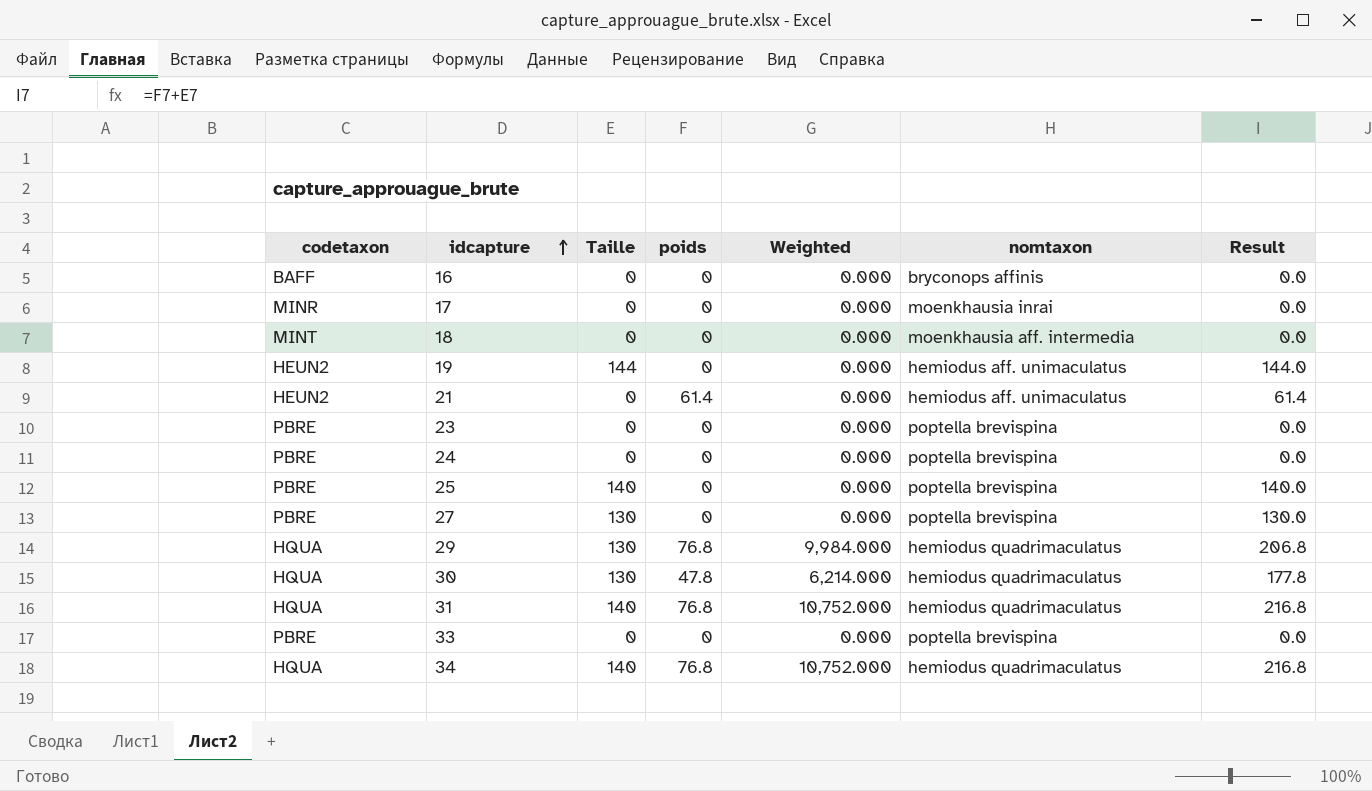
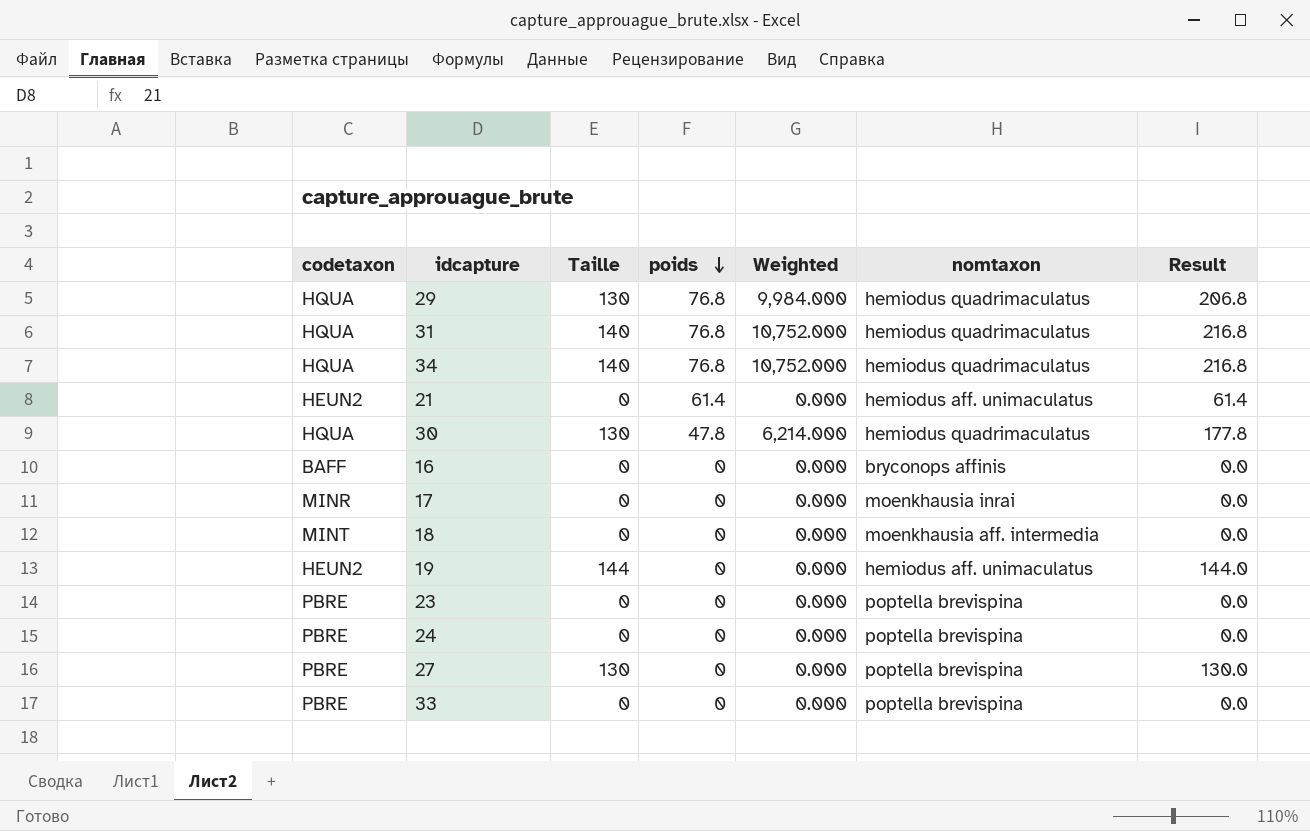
row order: idcapture ascending -> poids descending
row 25: PBRE | 140 | 0 | 0.000 | poptella brevispina | 140.0 -> none

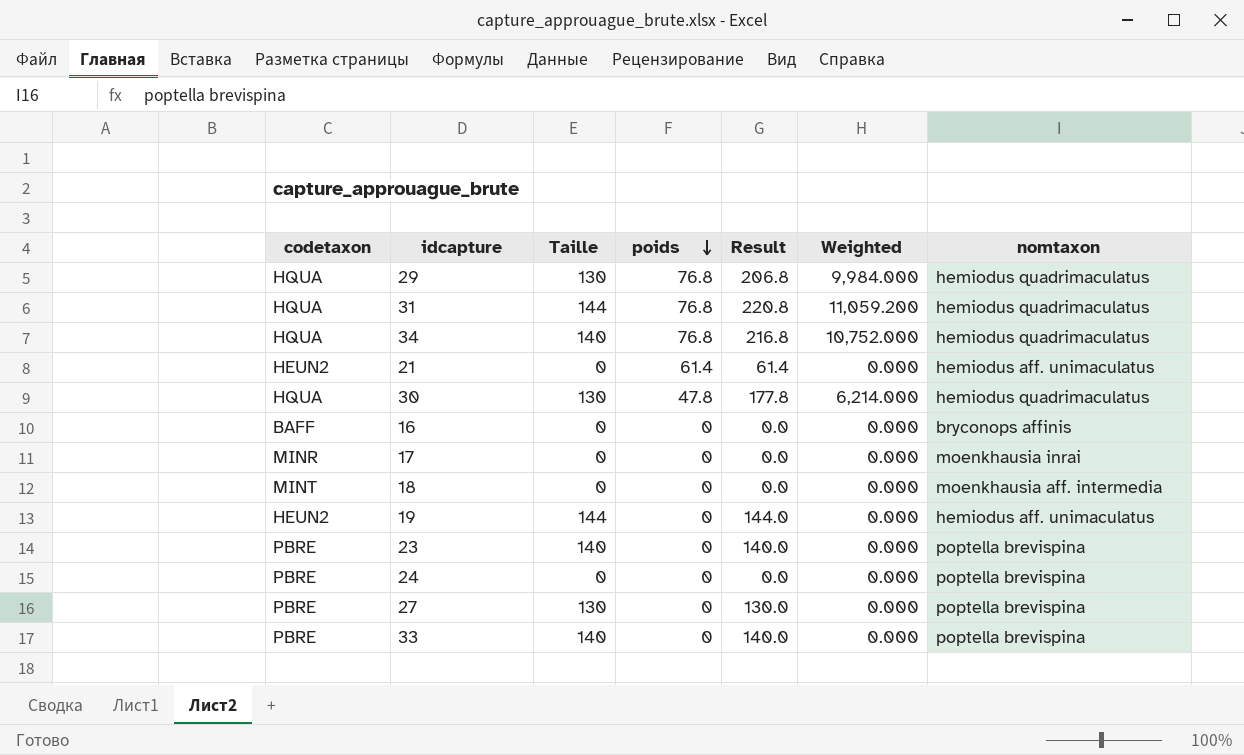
column Result | position: 7 -> 5
31 | Taille: 140 -> 144
31 | Result: 216.8 -> 220.8
31 | Weighted: 10,752.000 -> 11,059.200
23 | Taille: 0 -> 140
23 | Result: 0.0 -> 140.0
33 | Taille: 0 -> 140
33 | Result: 0.0 -> 140.0

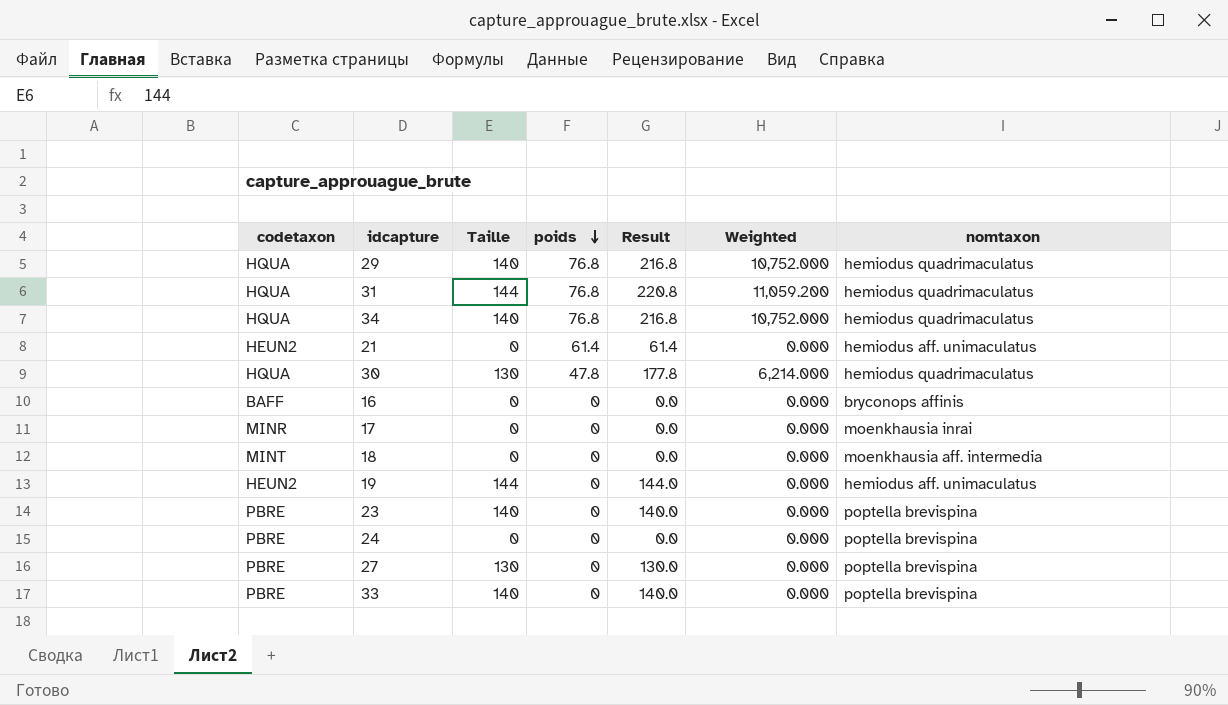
29 | Taille: 130 -> 140
29 | Result: 206.8 -> 216.8
29 | Weighted: 9,984.000 -> 10,752.000

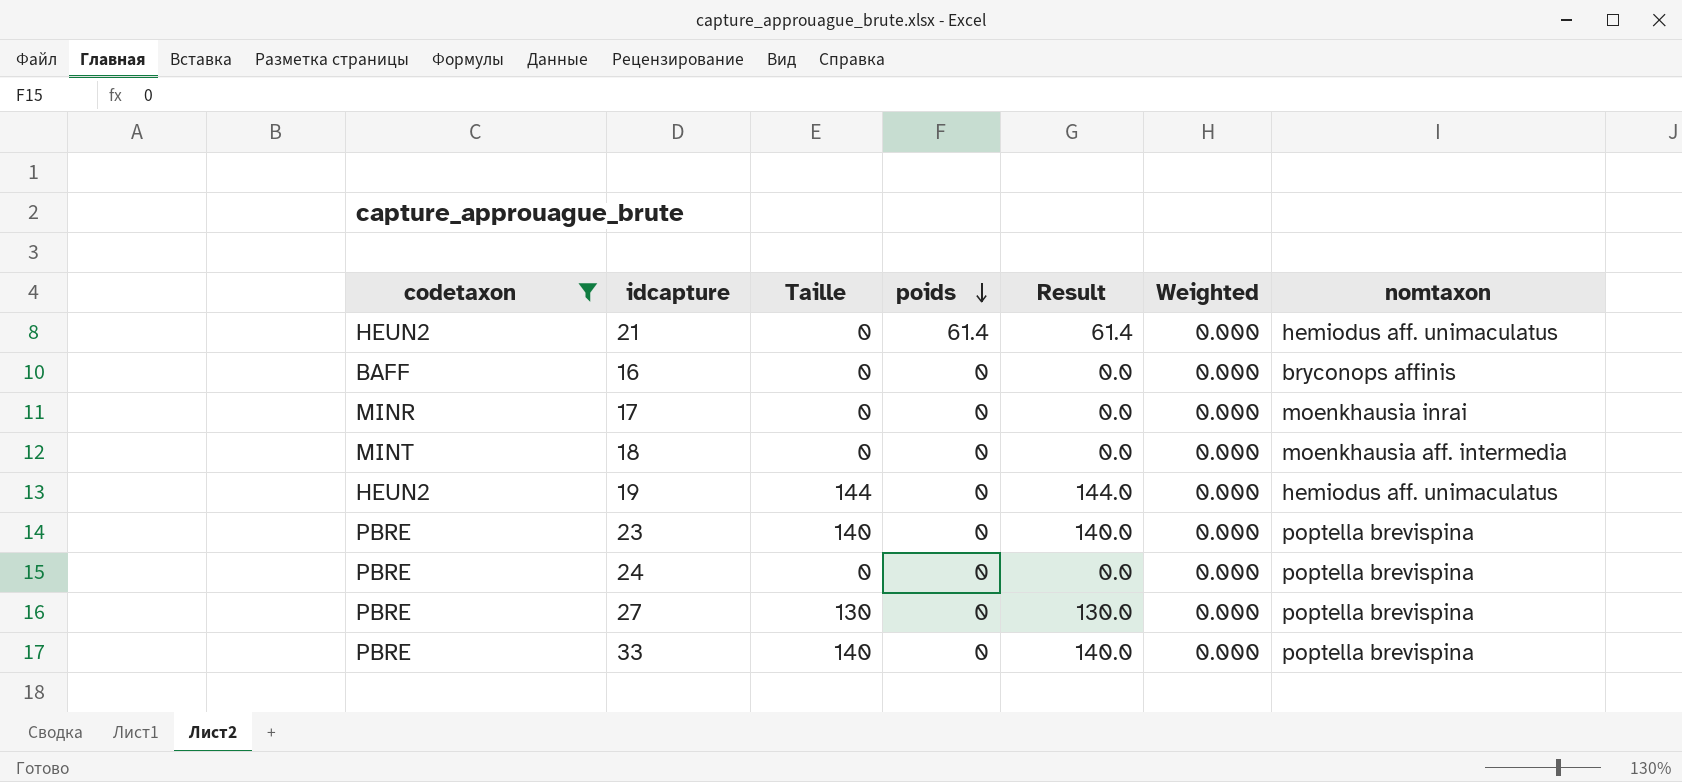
filter: none -> codetaxon != HQUA

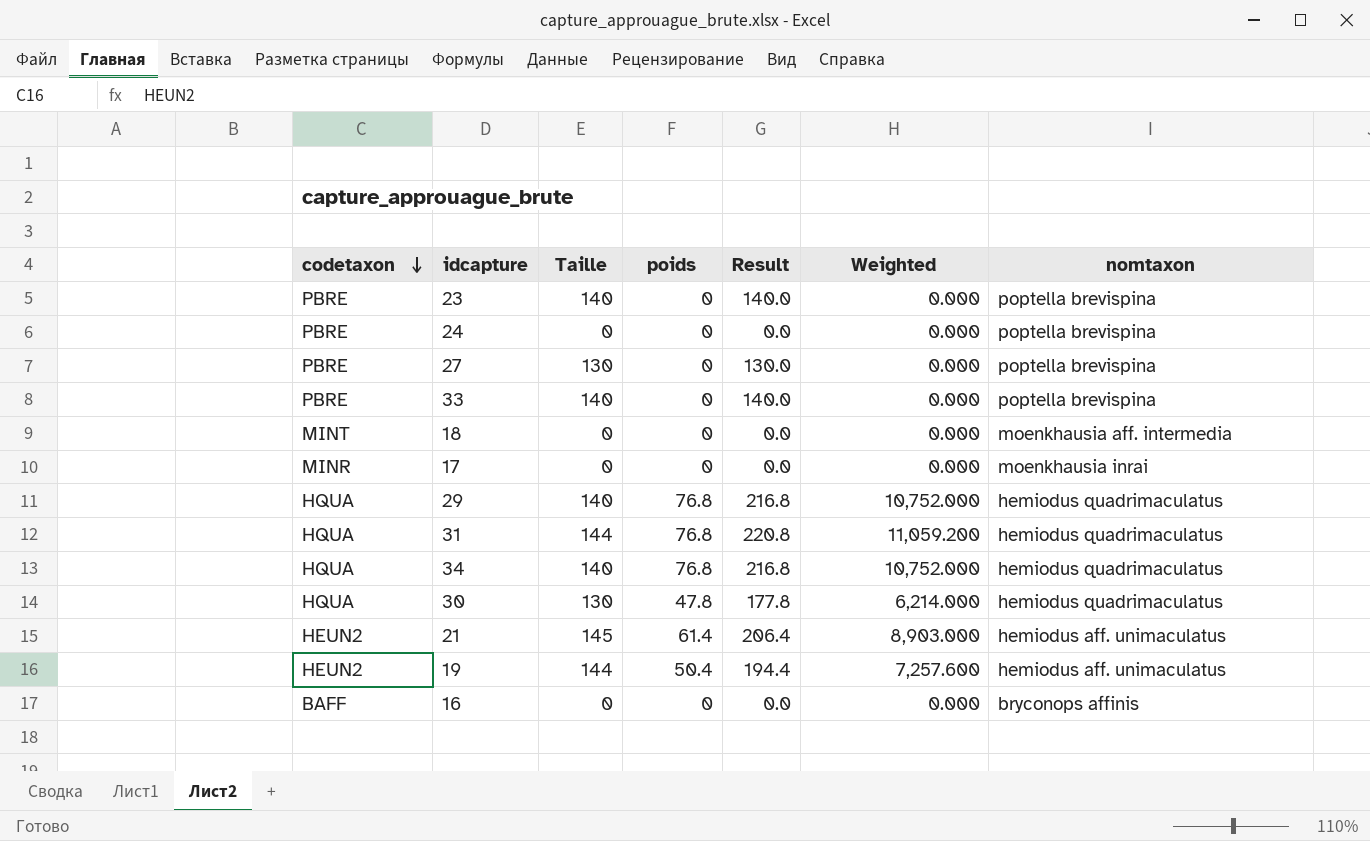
filter: codetaxon != HQUA -> none
row order: poids descending -> codetaxon descending
21 | Taille: 0 -> 145
21 | Result: 61.4 -> 206.4
21 | Weighted: 0.000 -> 8,903.000
19 | poids: 0 -> 50.4
19 | Result: 144.0 -> 194.4
19 | Weighted: 0.000 -> 7,257.600

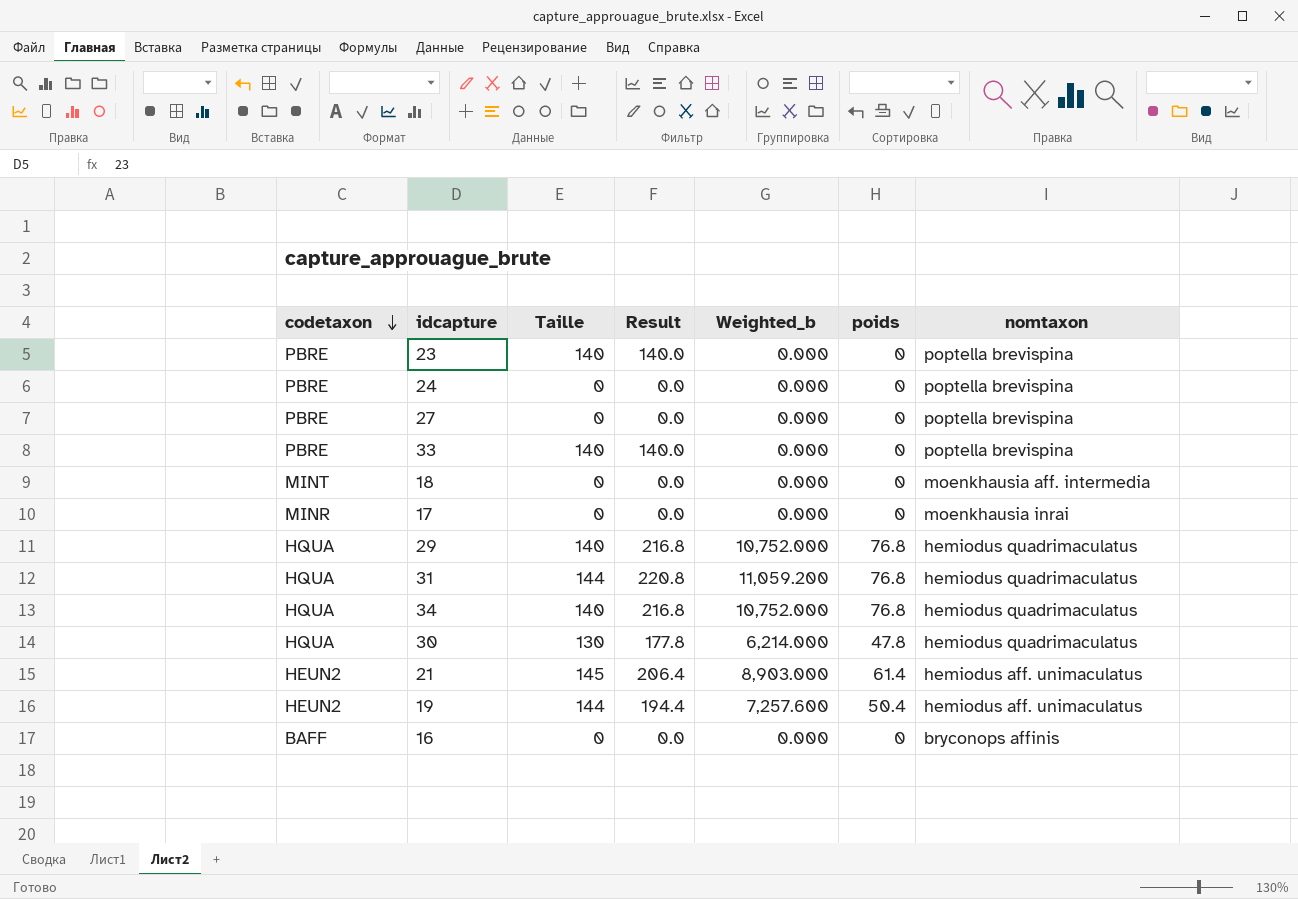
column name: Weighted -> Weighted_b
column poids | position: 4 -> 6
27 | Taille: 130 -> 0
27 | Result: 130.0 -> 0.0

